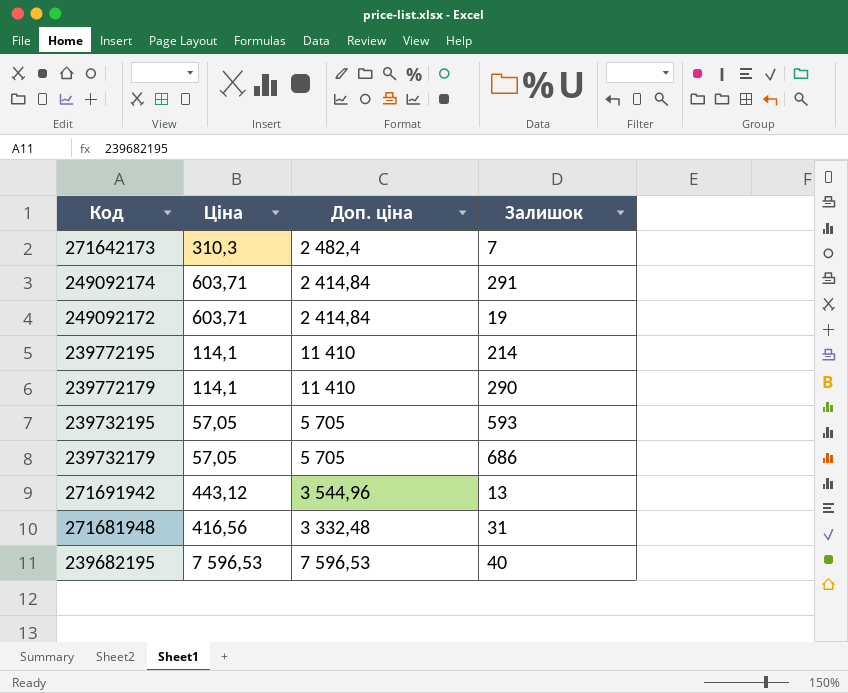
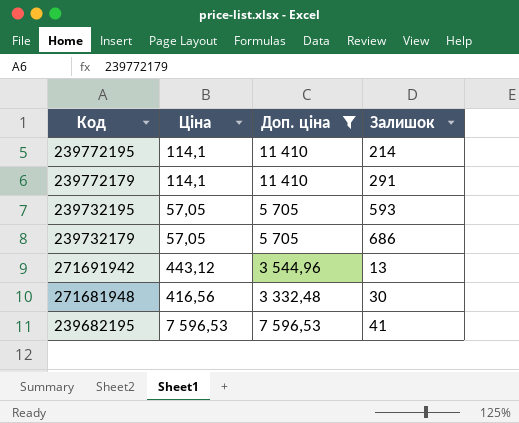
filter: none -> Доп. ціна >= 3 332,48
239772179 | Залишок: 290 -> 291
271681948 | Залишок: 31 -> 30
239682195 | Залишок: 40 -> 41

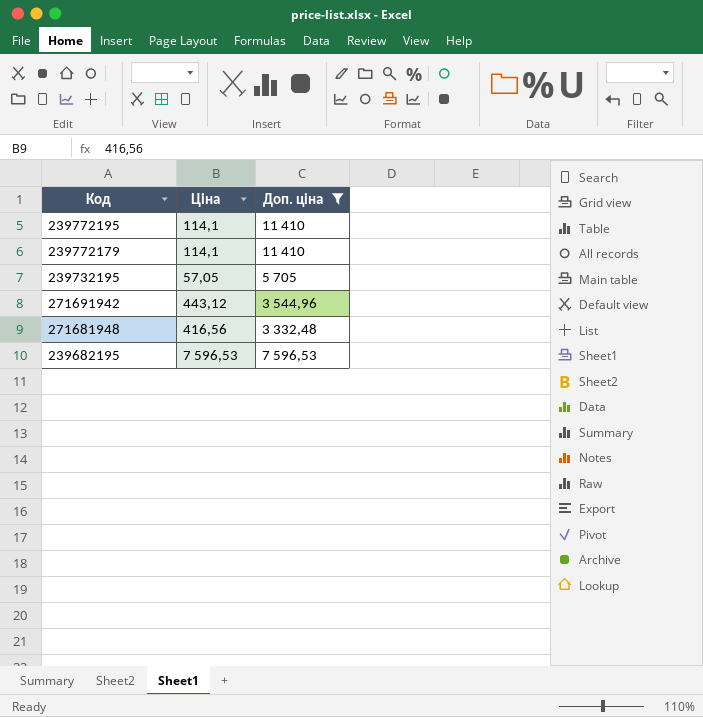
column Залишок | position: 4 -> none
row 239732179: 57,05 | 5 705 | 686 -> none

